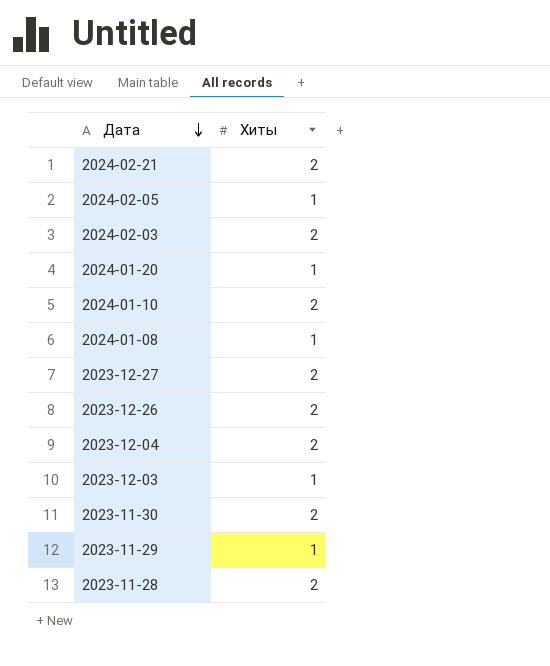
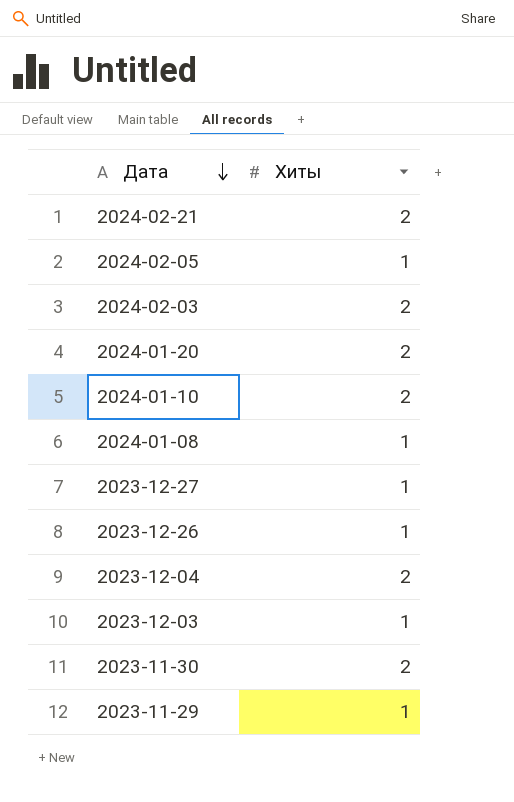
row 2023-11-28: 2 -> none
2024-01-20 | Хиты: 1 -> 2
2023-12-27 | Хиты: 2 -> 1
2023-12-26 | Хиты: 2 -> 1

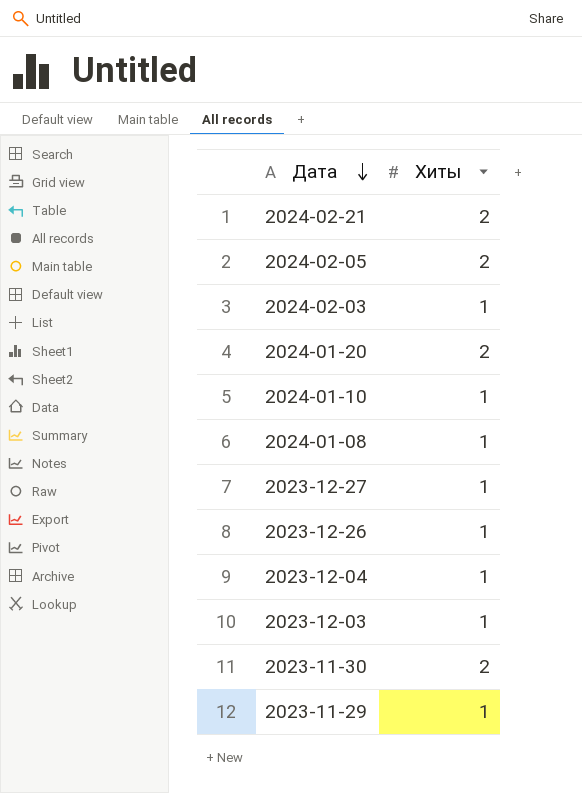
2024-02-05 | Хиты: 1 -> 2
2024-02-03 | Хиты: 2 -> 1
2024-01-10 | Хиты: 2 -> 1
2023-12-04 | Хиты: 2 -> 1

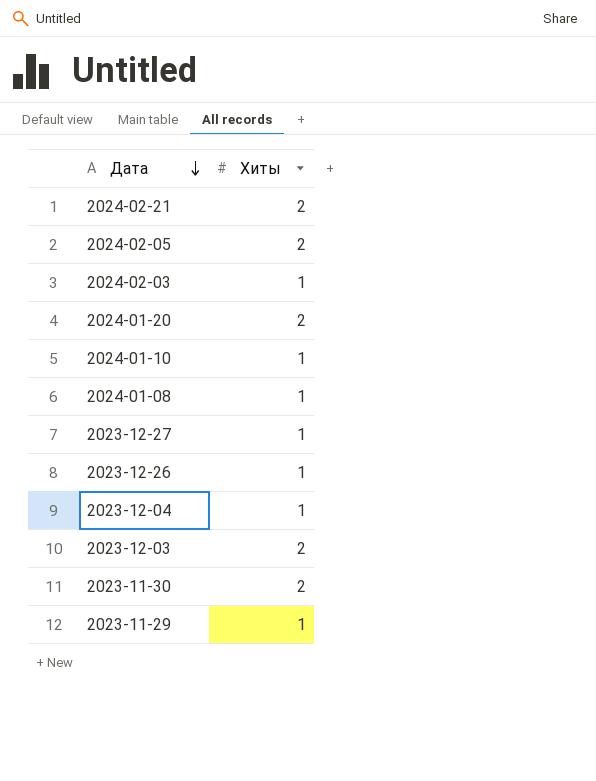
2023-12-03 | Хиты: 1 -> 2

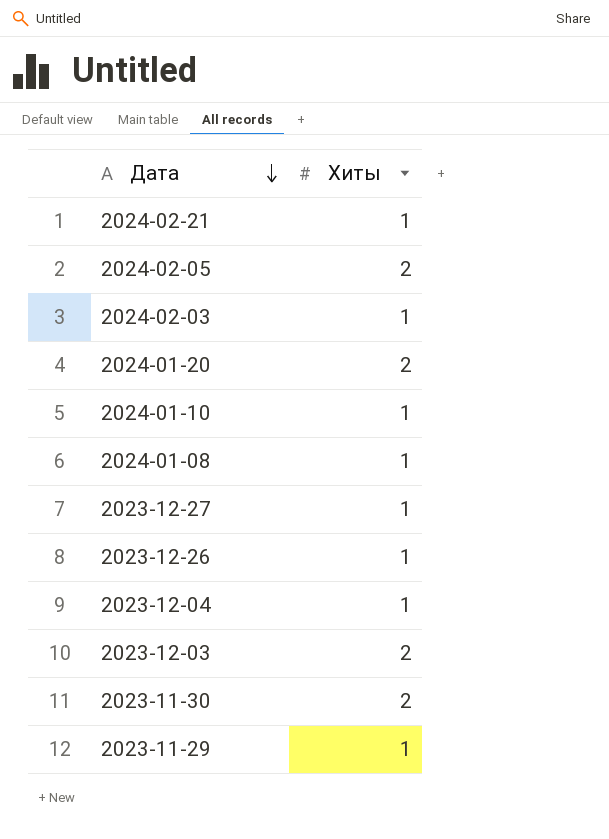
2024-02-21 | Хиты: 2 -> 1

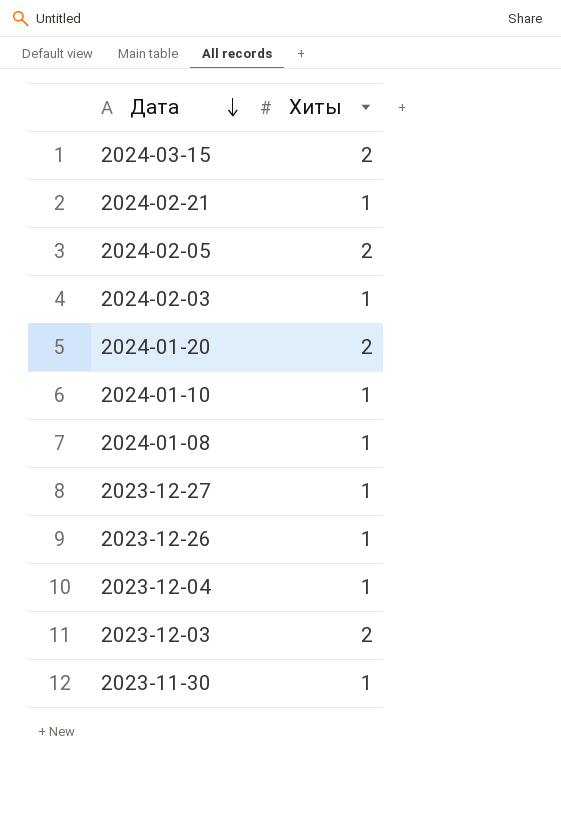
row 2023-11-29: 1 -> none
row 2024-03-15: none -> 2
2023-11-30 | Хиты: 2 -> 1

